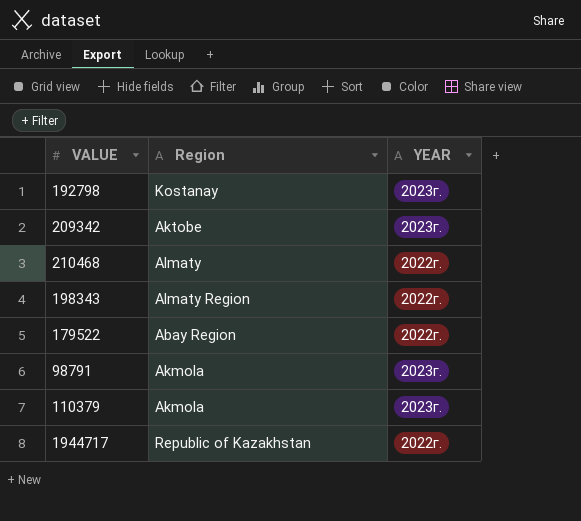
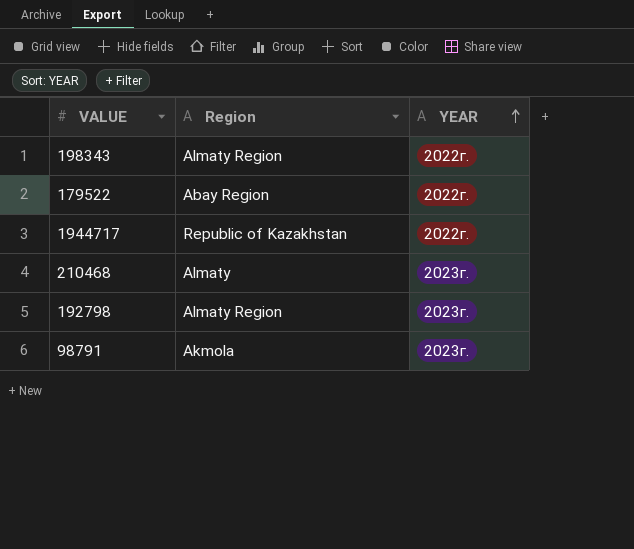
row order: none -> YEAR ascending
row 209342: Aktobe | 2023г. -> none
row 110379: Akmola | 2023г. -> none
210468 | YEAR: 2022г. -> 2023г.
192798 | Region: Kostanay -> Almaty Region

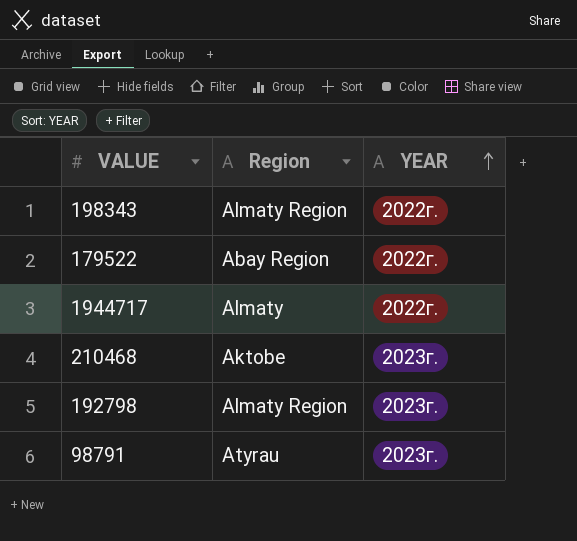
1944717 | Region: Republic of Kazakhstan -> Almaty
210468 | Region: Almaty -> Aktobe
98791 | Region: Akmola -> Atyrau

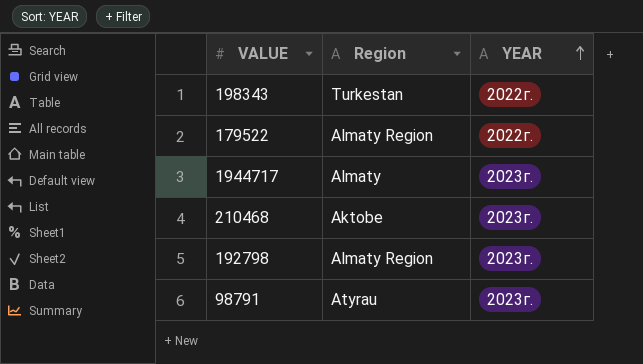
198343 | Region: Almaty Region -> Turkestan
179522 | Region: Abay Region -> Almaty Region
1944717 | YEAR: 2022г. -> 2023г.

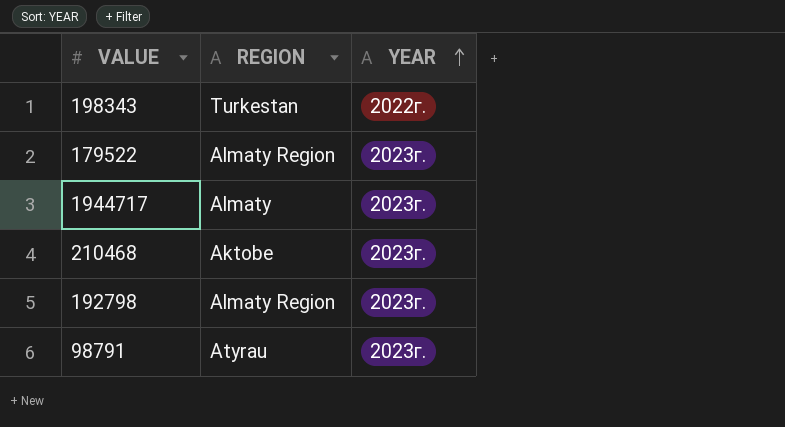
column name: Region -> REGION
179522 | YEAR: 2022г. -> 2023г.

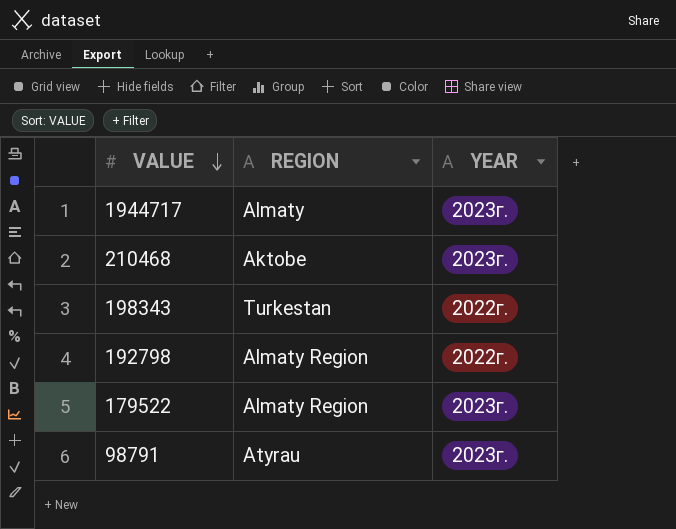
row order: YEAR ascending -> VALUE descending
192798 | YEAR: 2023г. -> 2022г.

